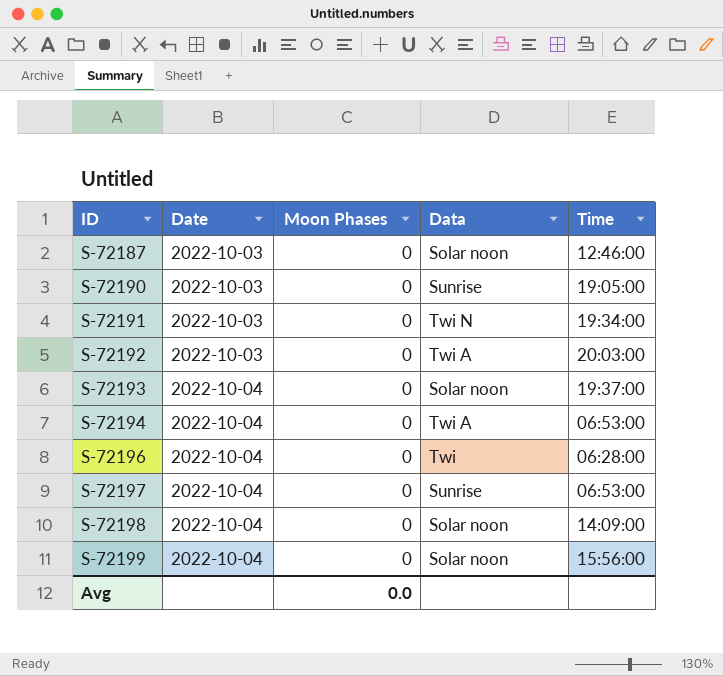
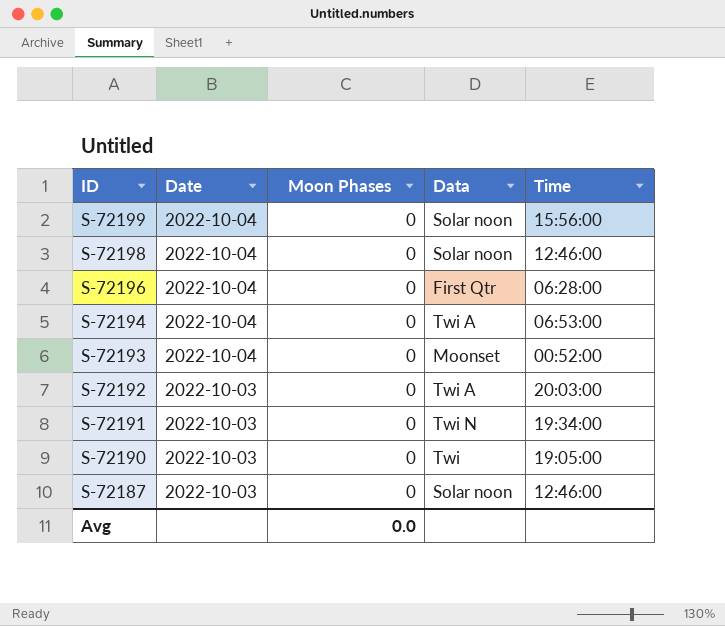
row order: ID ascending -> ID descending
row S-72197: 2022-10-04 | 0 | Sunrise | 06:53:00 -> none
S-72198 | Time: 14:09:00 -> 12:46:00
S-72196 | Data: Twi -> First Qtr
S-72193 | Data: Solar noon -> Moonset
S-72193 | Time: 19:37:00 -> 00:52:00
S-72190 | Data: Sunrise -> Twi

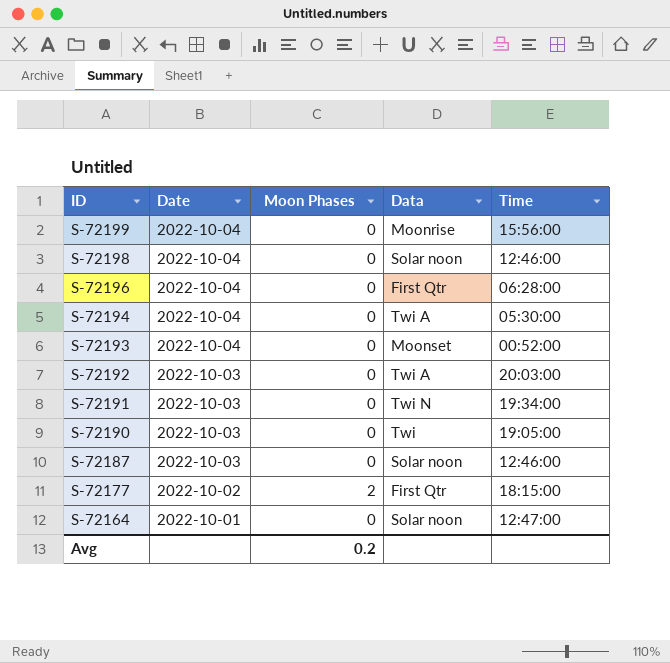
S-72199 | Data: Solar noon -> Moonrise
S-72194 | Time: 06:53:00 -> 05:30:00
row S-72177: none -> 2022-10-02 | 2 | First Qtr | 18:15:00
row S-72164: none -> 2022-10-01 | 0 | Solar noon | 12:47:00
Avg | Moon Phases: 0.0 -> 0.2

